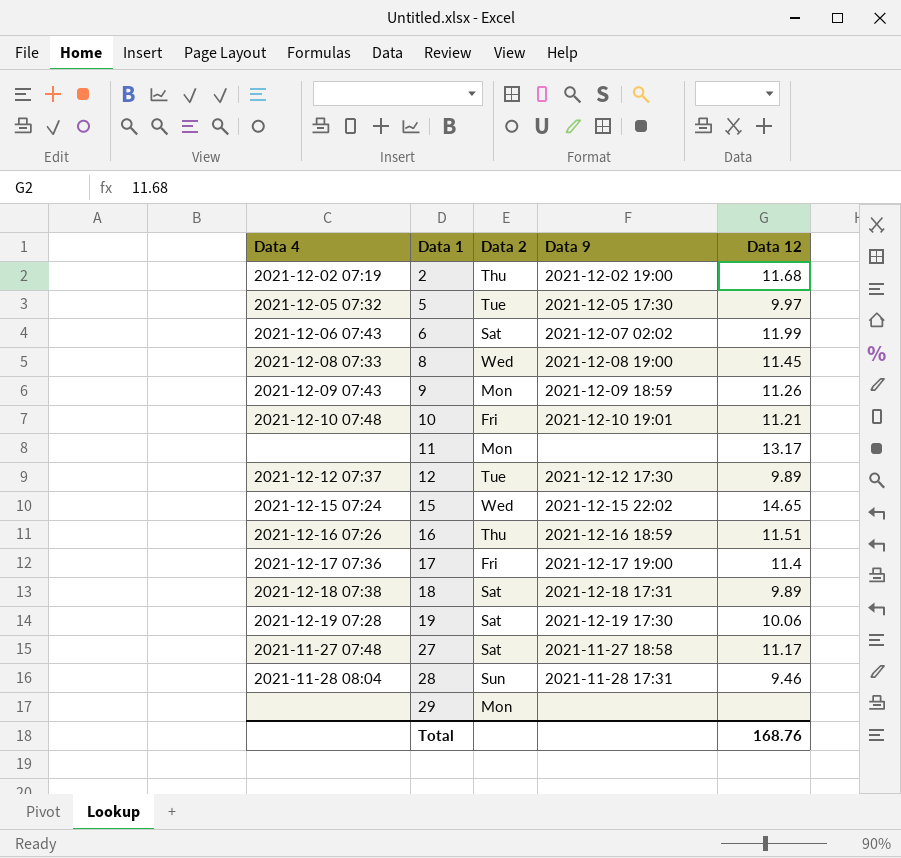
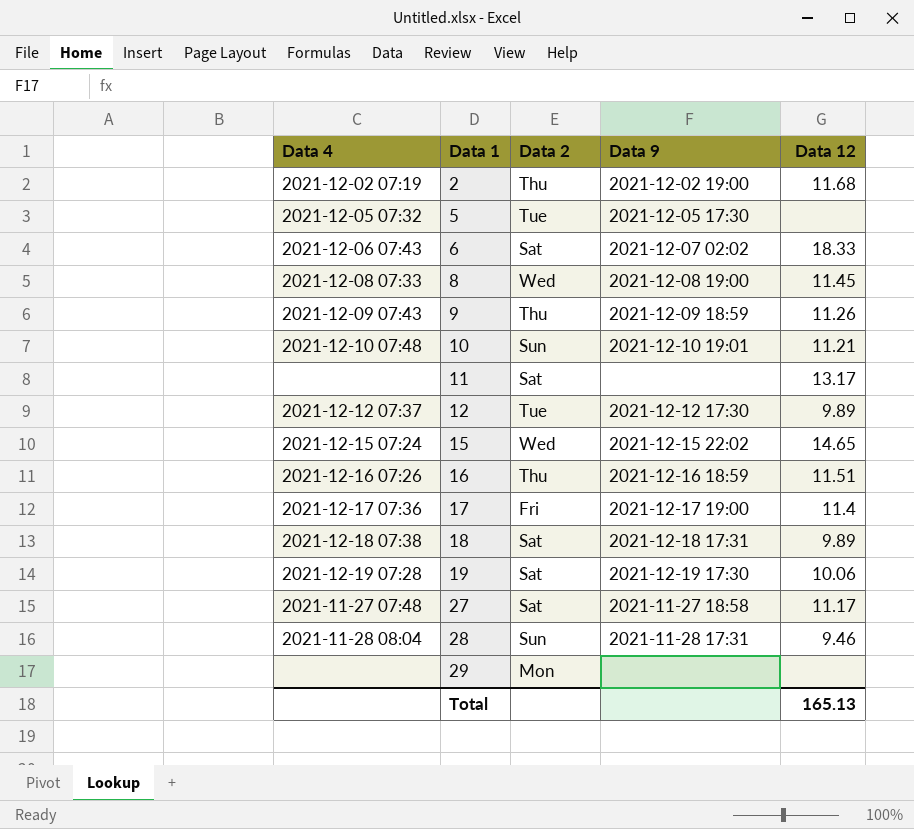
5 | Data 12: 9.97 -> none
6 | Data 12: 11.99 -> 18.33
9 | Data 2: Mon -> Thu
10 | Data 2: Fri -> Sun
11 | Data 2: Mon -> Sat
Total | Data 12: 168.76 -> 165.13

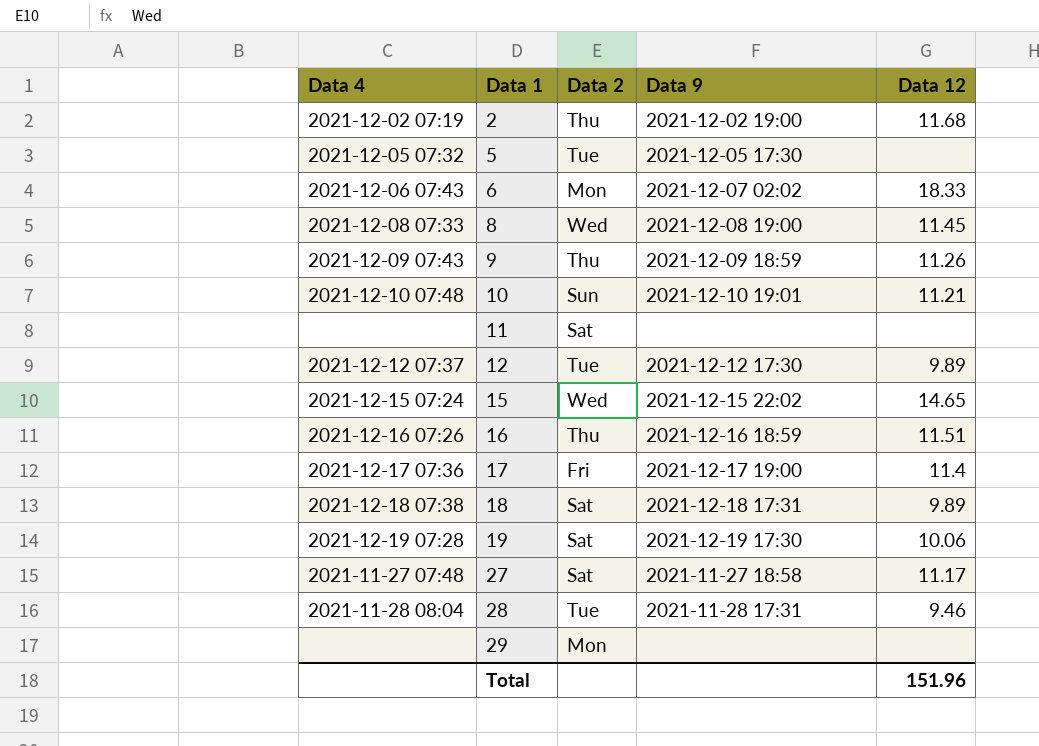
6 | Data 2: Sat -> Mon
11 | Data 12: 13.17 -> none
28 | Data 2: Sun -> Tue
Total | Data 12: 165.13 -> 151.96

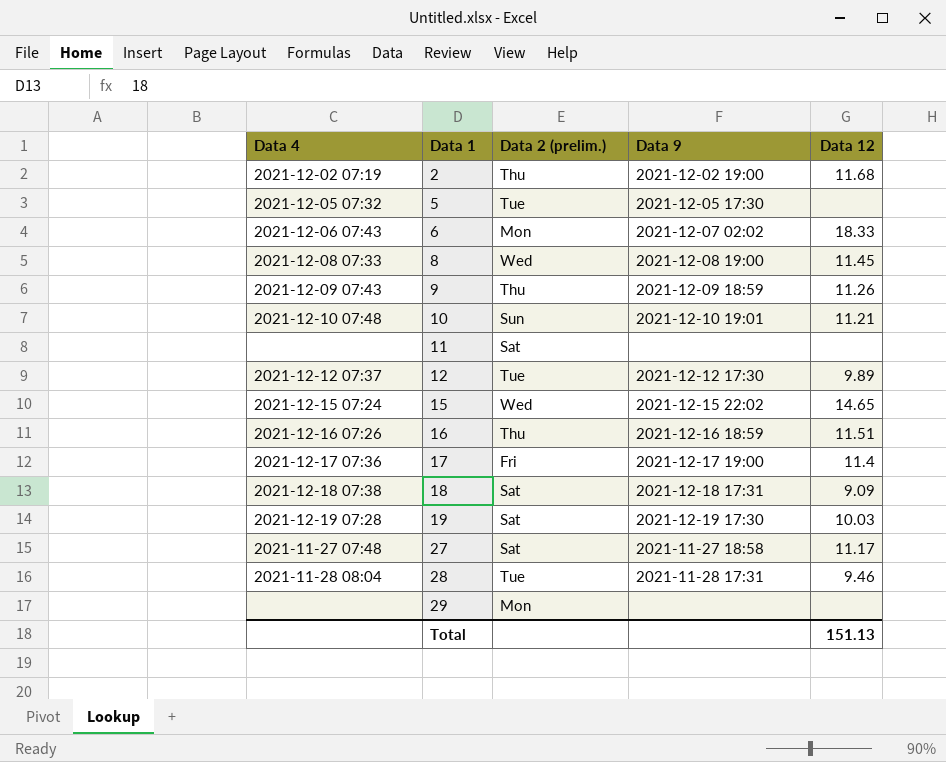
column name: Data 2 -> Data 2 (prelim.)
18 | Data 12: 9.89 -> 9.09
19 | Data 12: 10.06 -> 10.03
Total | Data 12: 151.96 -> 151.13

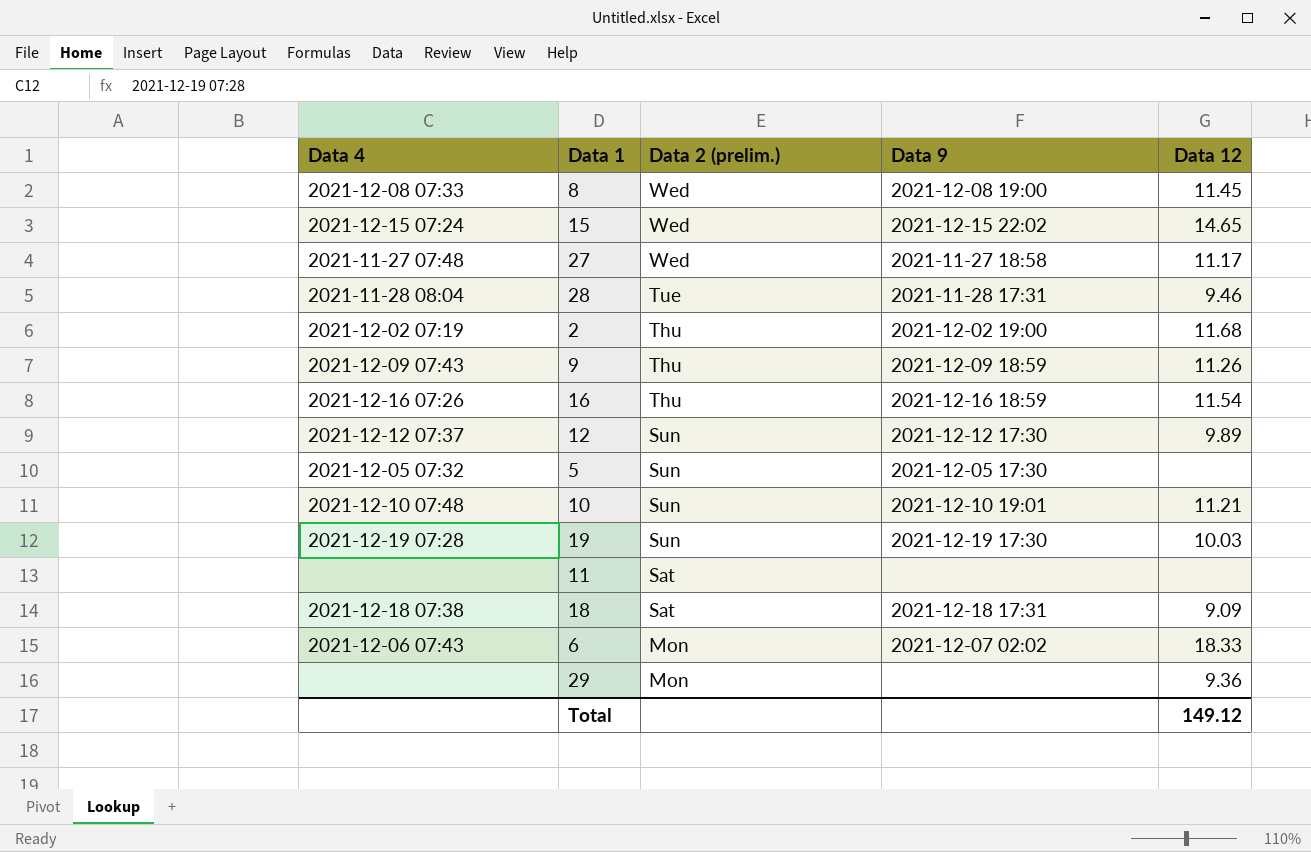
row order: Data 1 ascending -> Data 2 (prelim.) descending
row 17: 2021-12-17 07:36 | Fri | 2021-12-17 19:00 | 11.4 -> none
27 | Data 2 (prelim.): Sat -> Wed
16 | Data 12: 11.51 -> 11.54
12 | Data 2 (prelim.): Tue -> Sun
5 | Data 2 (prelim.): Tue -> Sun
19 | Data 2 (prelim.): Sat -> Sun
29 | Data 12: none -> 9.36
Total | Data 12: 151.13 -> 149.12

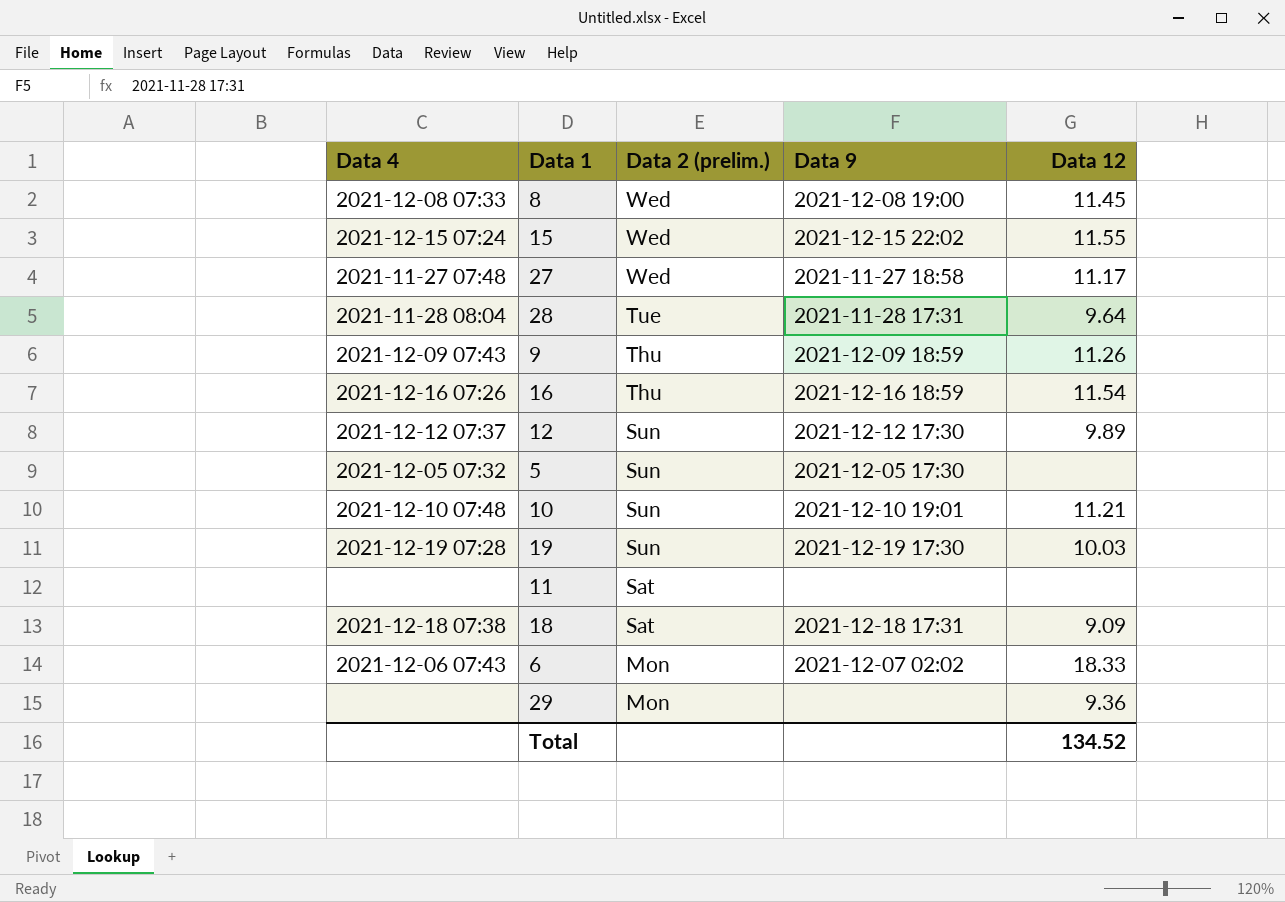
row 2: 2021-12-02 07:19 | Thu | 2021-12-02 19:00 | 11.68 -> none
15 | Data 12: 14.65 -> 11.55
28 | Data 12: 9.46 -> 9.64
Total | Data 12: 149.12 -> 134.52

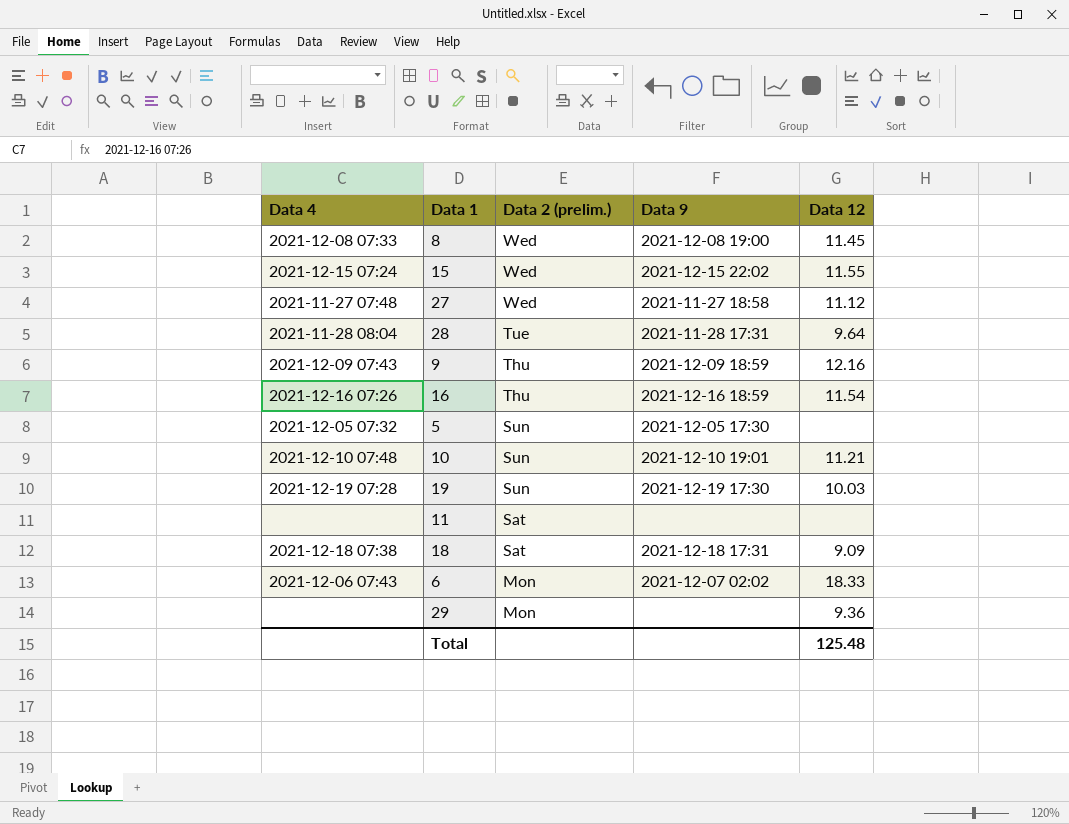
row 12: 2021-12-12 07:37 | Sun | 2021-12-12 17:30 | 9.89 -> none
27 | Data 12: 11.17 -> 11.12
9 | Data 12: 11.26 -> 12.16
Total | Data 12: 134.52 -> 125.48

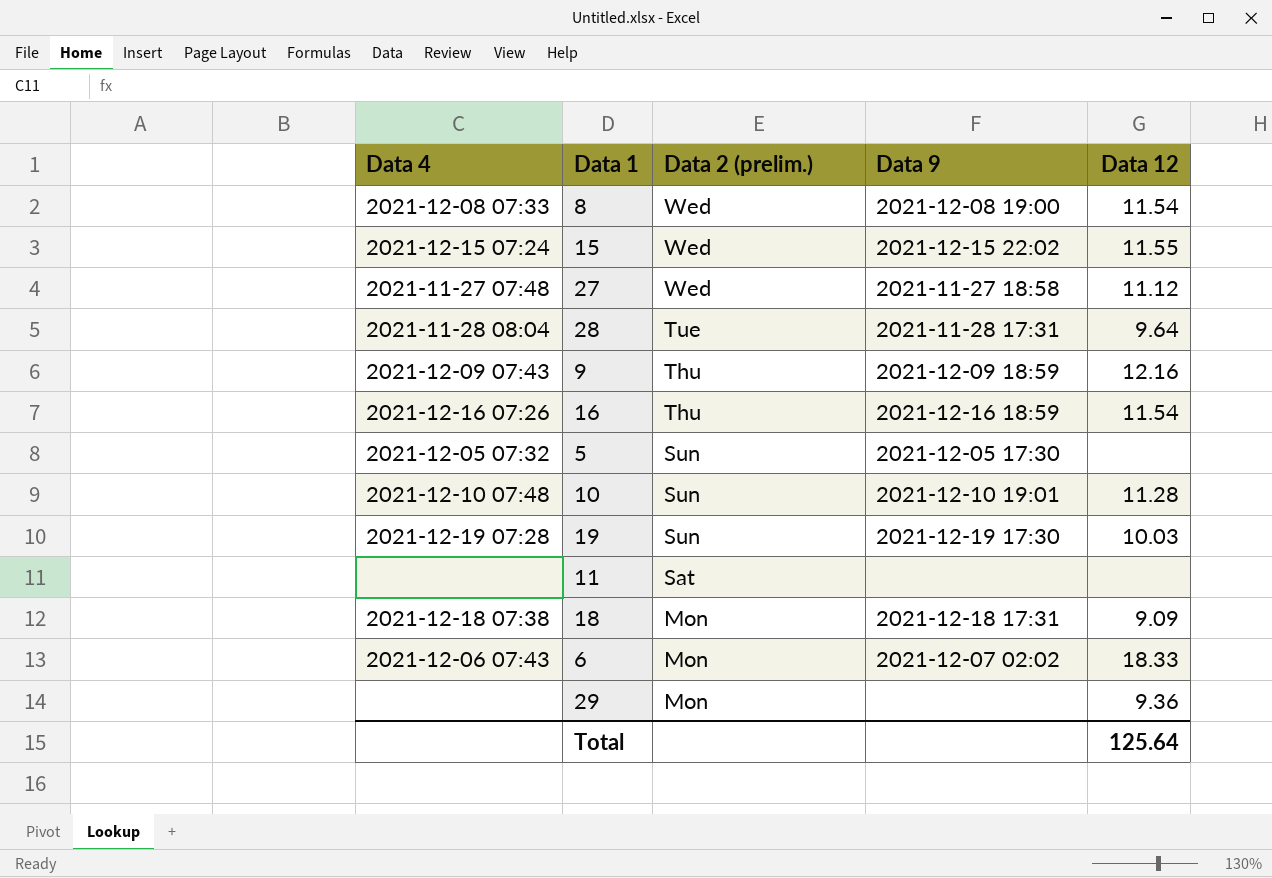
8 | Data 12: 11.45 -> 11.54
10 | Data 12: 11.21 -> 11.28
18 | Data 2 (prelim.): Sat -> Mon
Total | Data 12: 125.48 -> 125.64

